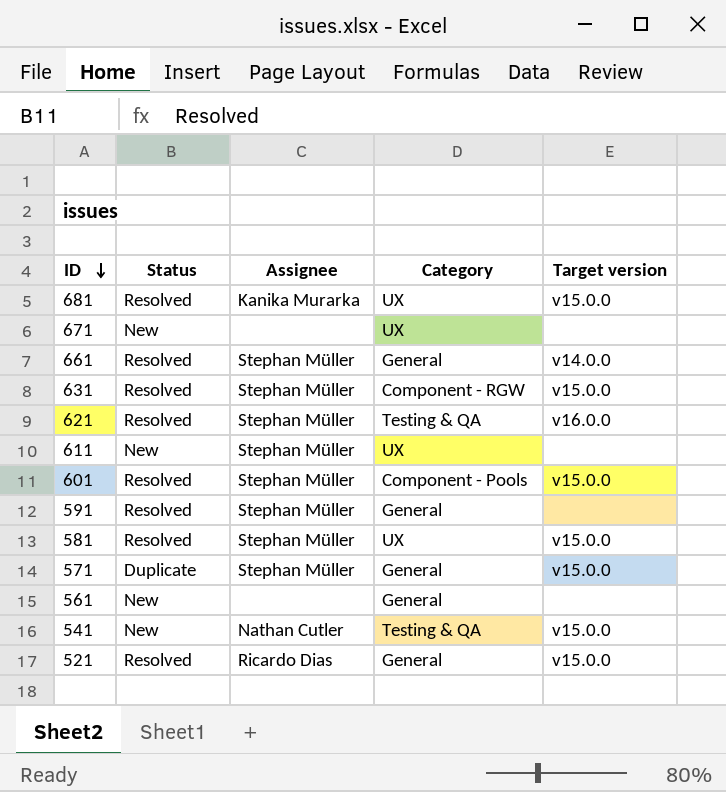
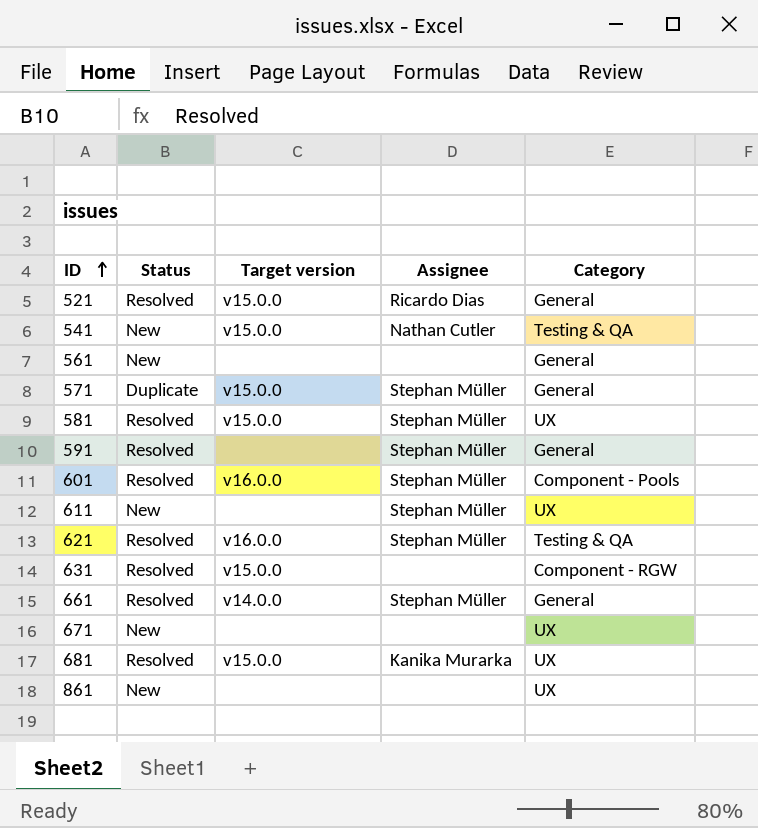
row order: ID descending -> ID ascending
column Target version | position: 5 -> 3
601 | Target version: v15.0.0 -> v16.0.0
631 | Assignee: Stephan Müller -> none
row 861: none -> New | none | none | UX

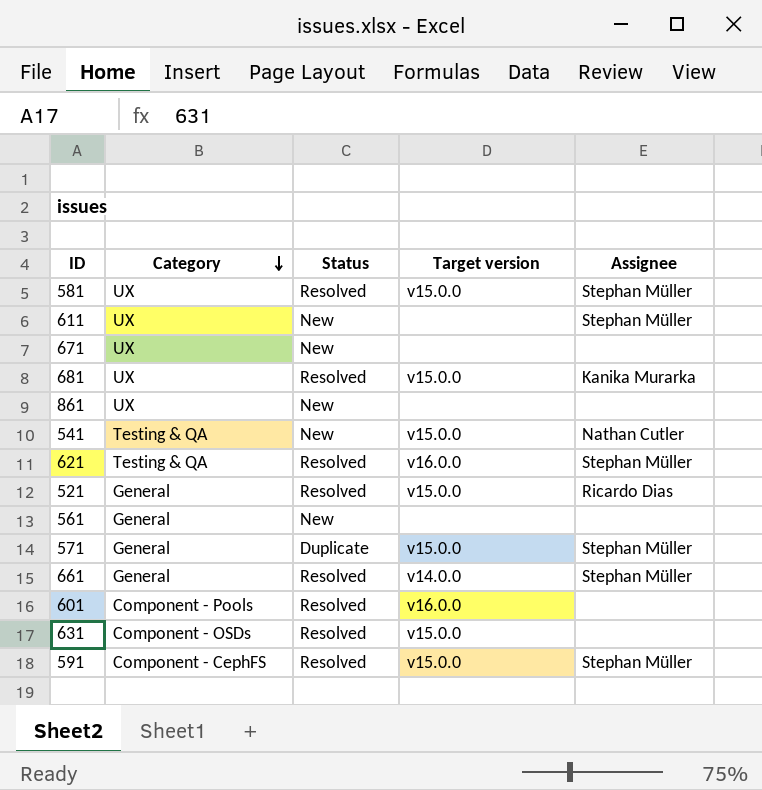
row order: ID ascending -> Category descending
column Category | position: 5 -> 2
601 | Assignee: Stephan Müller -> none
631 | Category: Component - RGW -> Component - OSDs
591 | Category: General -> Component - CephFS
591 | Target version: none -> v15.0.0

